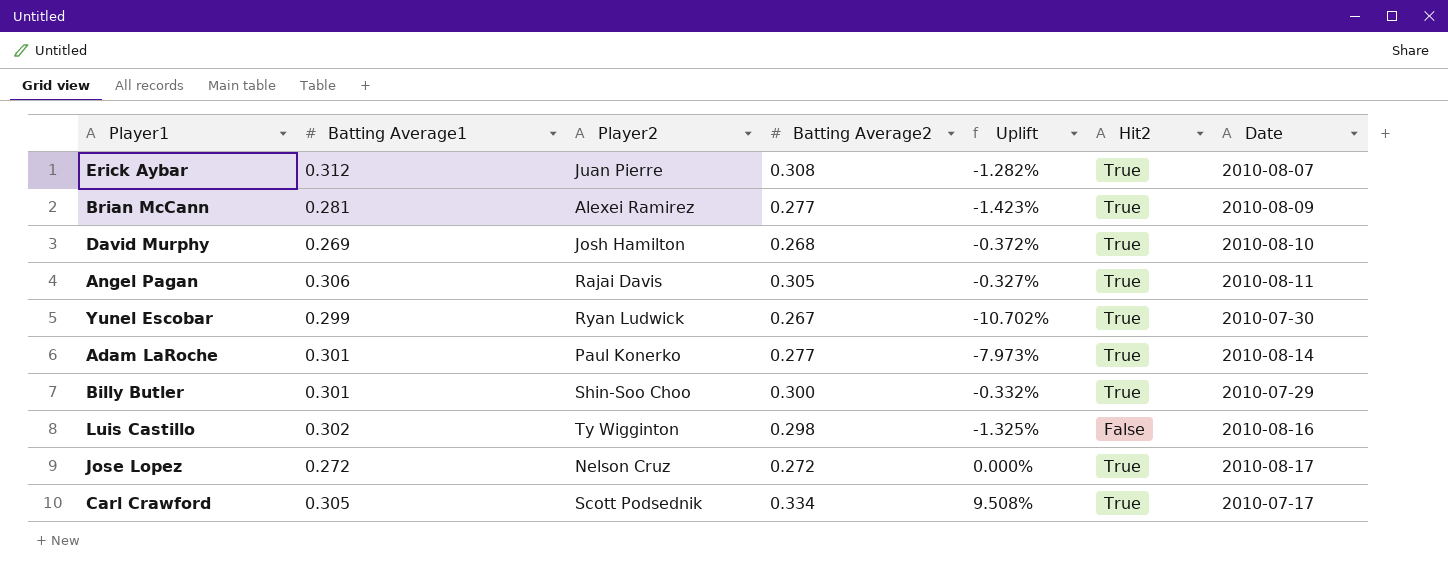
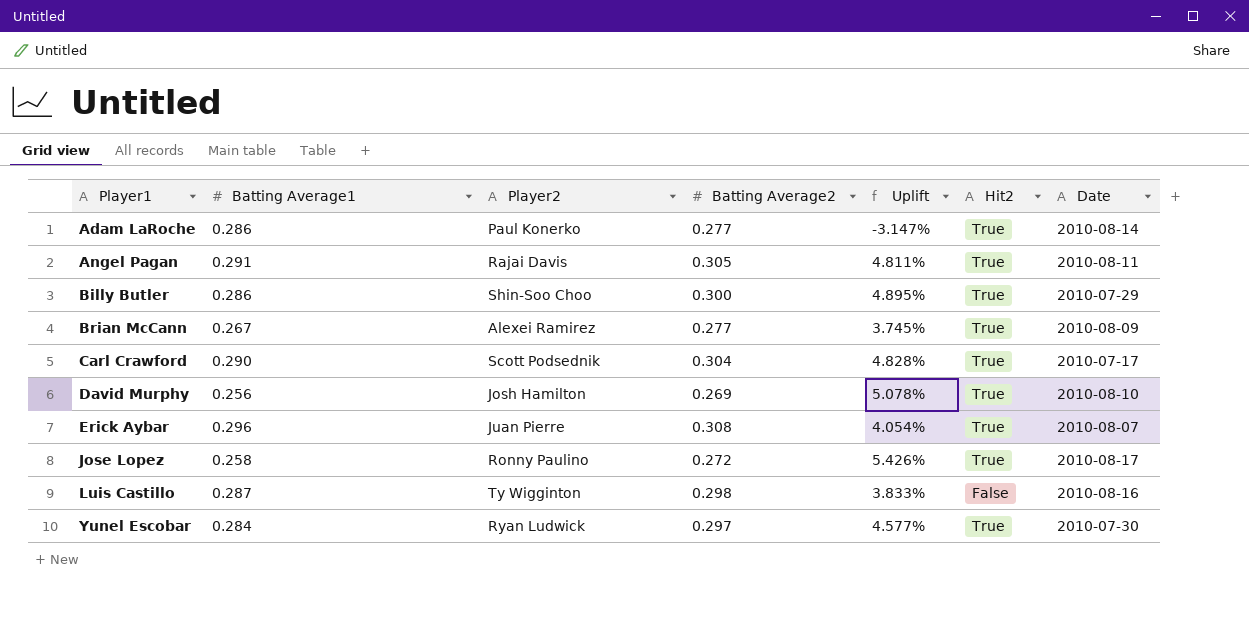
row order: none -> Player1 ascending
Adam LaRoche | Batting Average1: 0.301 -> 0.286
Adam LaRoche | Uplift: -7.973% -> -3.147%
Angel Pagan | Batting Average1: 0.306 -> 0.291
Angel Pagan | Uplift: -0.327% -> 4.811%
Billy Butler | Batting Average1: 0.301 -> 0.286
Billy Butler | Uplift: -0.332% -> 4.895%
Brian McCann | Batting Average1: 0.281 -> 0.267
Brian McCann | Uplift: -1.423% -> 3.745%
Carl Crawford | Batting Average1: 0.305 -> 0.290
Carl Crawford | Batting Average2: 0.334 -> 0.304
Carl Crawford | Uplift: 9.508% -> 4.828%
David Murphy | Batting Average1: 0.269 -> 0.256
David Murphy | Batting Average2: 0.268 -> 0.269
David Murphy | Uplift: -0.372% -> 5.078%
Erick Aybar | Batting Average1: 0.312 -> 0.296
Erick Aybar | Uplift: -1.282% -> 4.054%
Jose Lopez | Batting Average1: 0.272 -> 0.258
Jose Lopez | Player2: Nelson Cruz -> Ronny Paulino
Jose Lopez | Uplift: 0.000% -> 5.426%
Luis Castillo | Batting Average1: 0.302 -> 0.287
Luis Castillo | Uplift: -1.325% -> 3.833%
Yunel Escobar | Batting Average1: 0.299 -> 0.284
Yunel Escobar | Batting Average2: 0.267 -> 0.297
Yunel Escobar | Uplift: -10.702% -> 4.577%

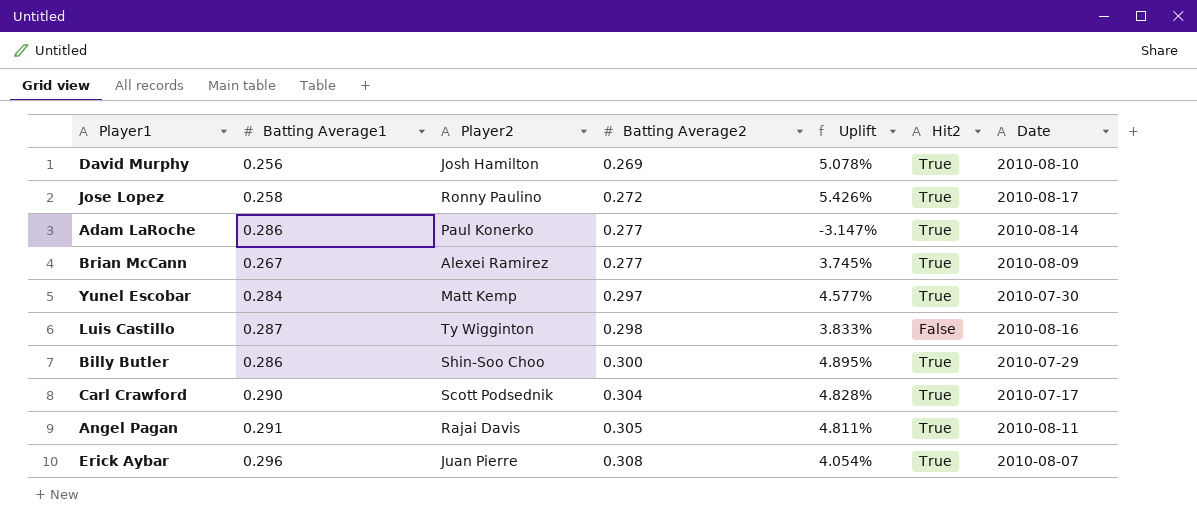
row order: Player1 ascending -> Batting Average2 ascending
Yunel Escobar | Player2: Ryan Ludwick -> Matt Kemp

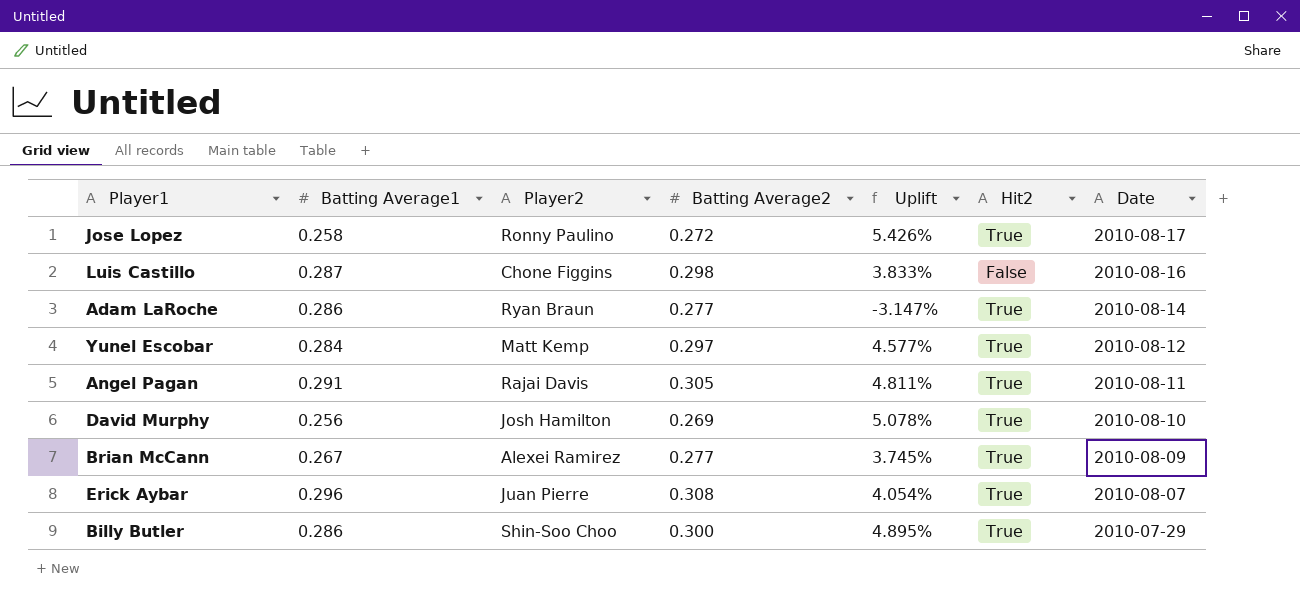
row order: Batting Average2 ascending -> Date descending
row Carl Crawford: 0.290 | Scott Podsednik | 0.304 | 4.828% | True | 2010-07-17 -> none
Luis Castillo | Player2: Ty Wigginton -> Chone Figgins
Adam LaRoche | Player2: Paul Konerko -> Ryan Braun
Yunel Escobar | Date: 2010-07-30 -> 2010-08-12

